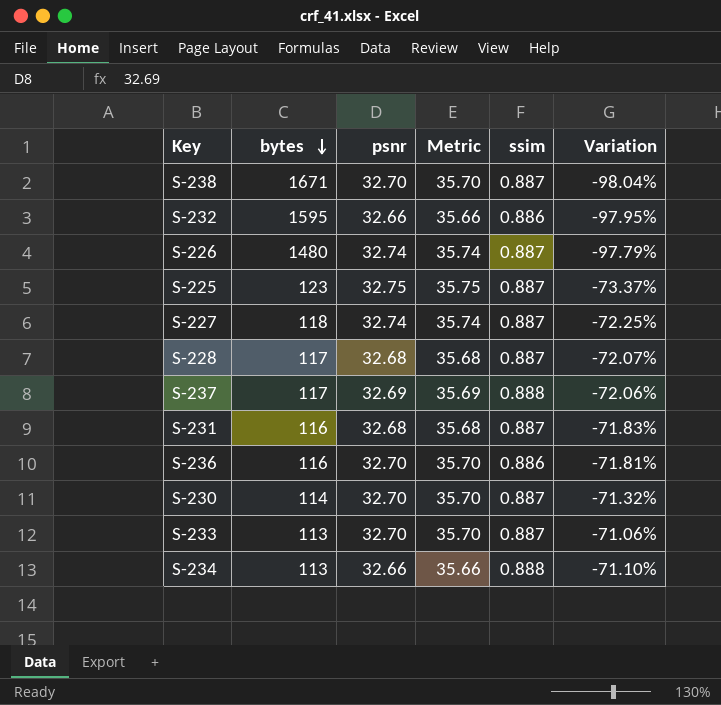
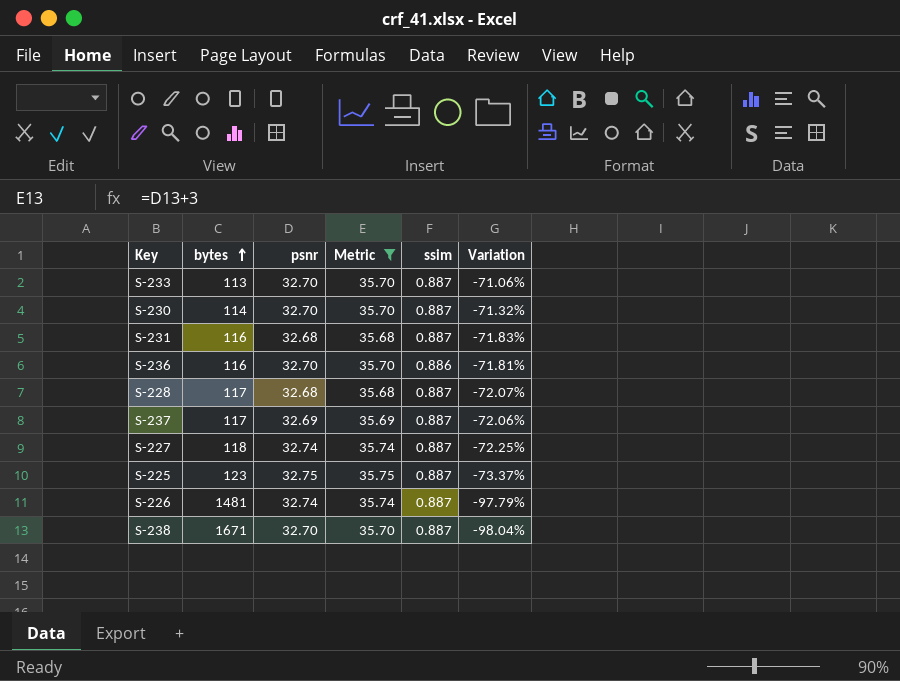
filter: none -> Metric != 35.66
row order: bytes descending -> bytes ascending
S-237 | ssim: 0.888 -> 0.887
S-226 | bytes: 1480 -> 1481

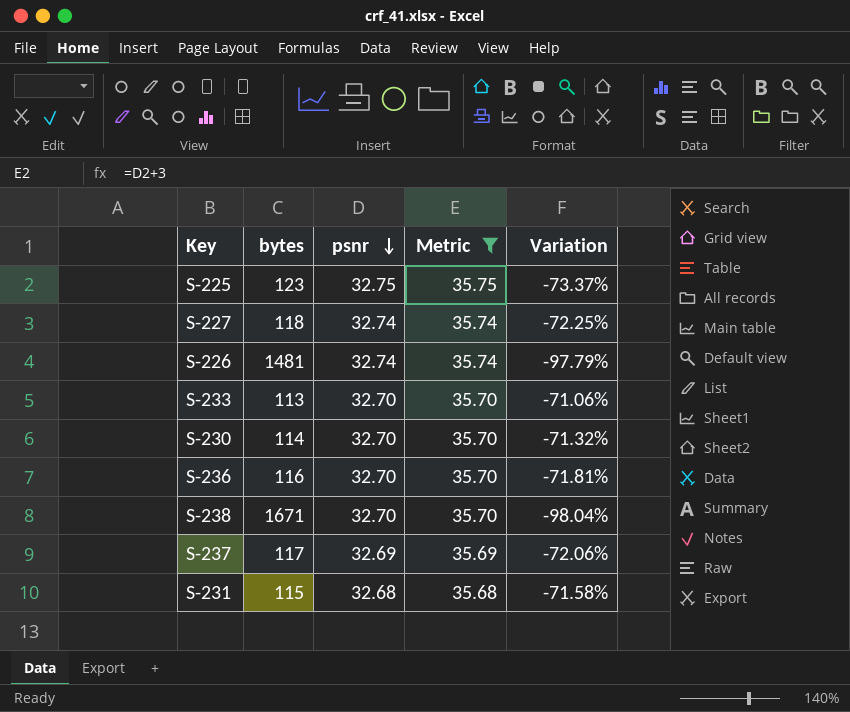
row order: bytes ascending -> psnr descending
column ssim | position: 5 -> none
row S-228: 117 | 32.68 | 35.68 | 0.887 | -72.07% -> none
S-231 | bytes: 116 -> 115
S-231 | Variation: -71.83% -> -71.58%

